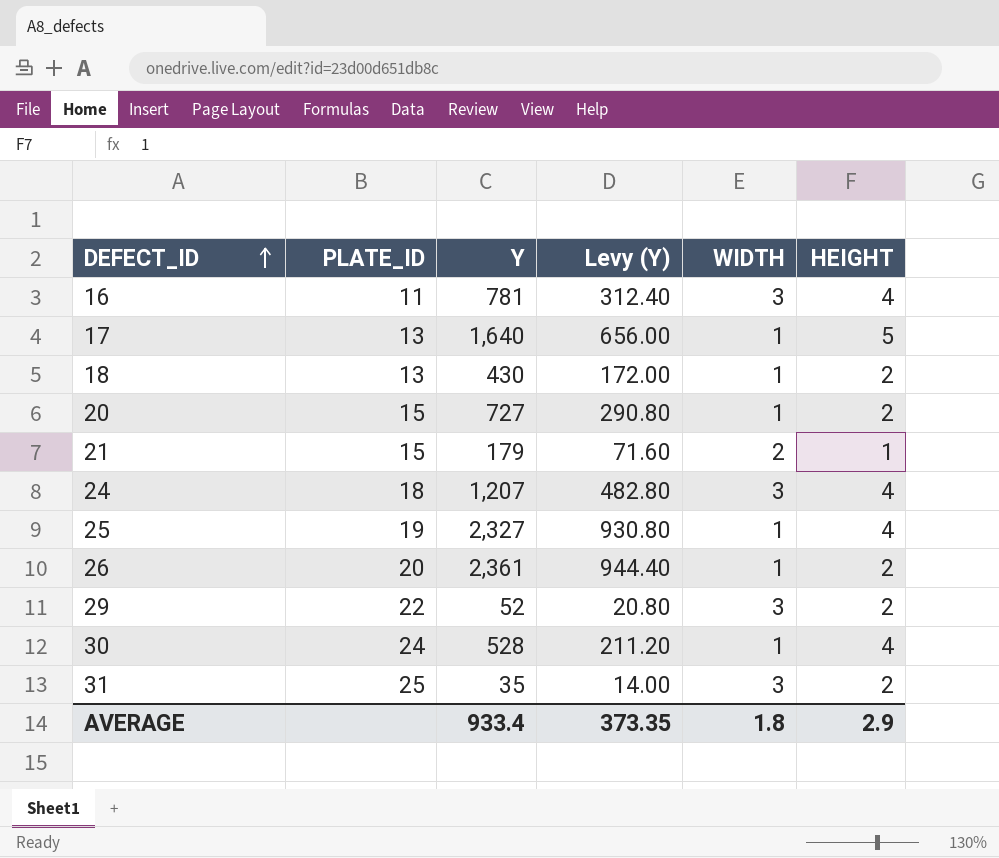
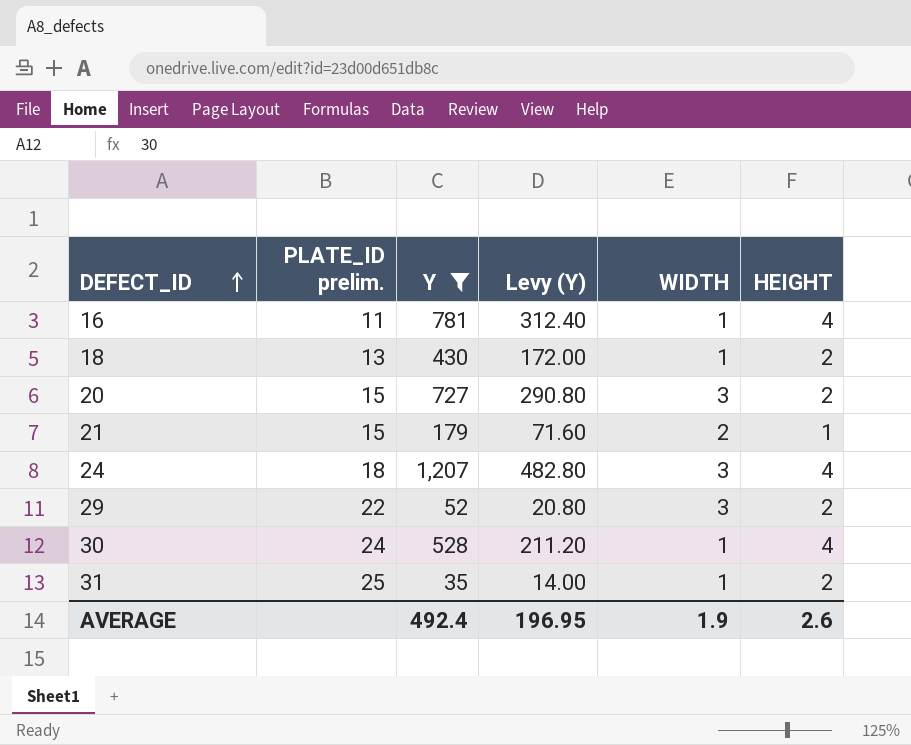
filter: none -> Y <= 1,207
column name: PLATE_ID -> PLATE_ID prelim.
16 | WIDTH: 3 -> 1
20 | WIDTH: 1 -> 3
31 | WIDTH: 3 -> 1
AVERAGE | Y: 933.4 -> 492.4
AVERAGE | Levy (Y): 373.35 -> 196.95
AVERAGE | WIDTH: 1.8 -> 1.9
AVERAGE | HEIGHT: 2.9 -> 2.6

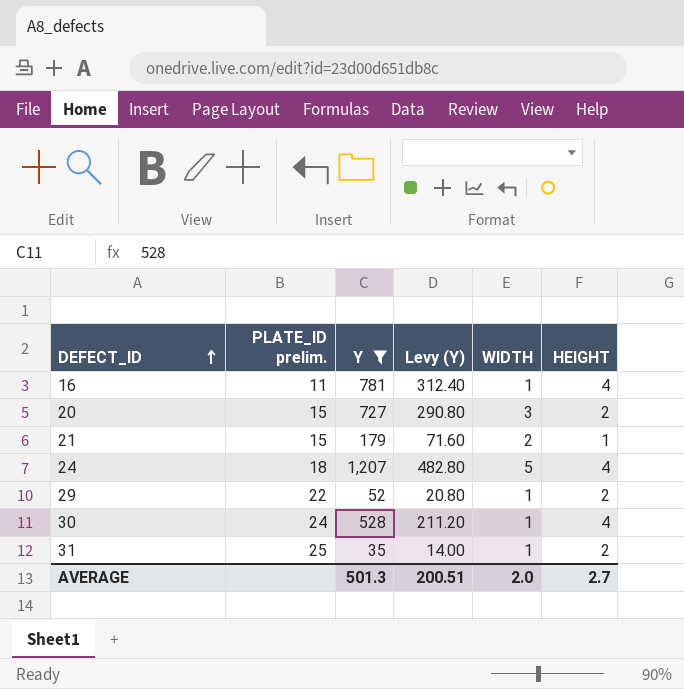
row 18: 13 | 430 | 172.00 | 1 | 2 -> none
24 | WIDTH: 3 -> 5
29 | WIDTH: 3 -> 1
AVERAGE | Y: 492.4 -> 501.3
AVERAGE | Levy (Y): 196.95 -> 200.51
AVERAGE | WIDTH: 1.9 -> 2.0
AVERAGE | HEIGHT: 2.6 -> 2.7

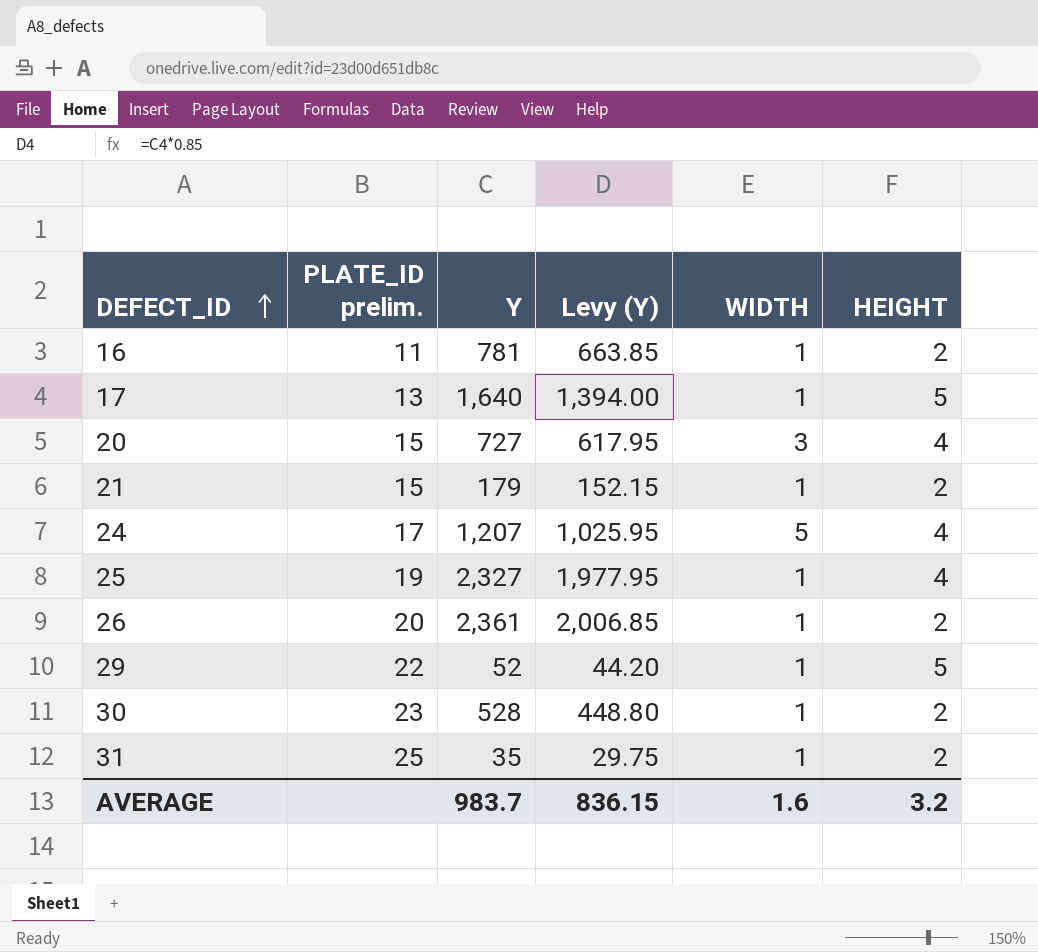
filter: Y <= 1,207 -> none
column Levy (Y) | formula: [Y] * 0.4 -> [Y] * 0.85
16 | HEIGHT: 4 -> 2
20 | HEIGHT: 2 -> 4
21 | WIDTH: 2 -> 1
21 | HEIGHT: 1 -> 2
24 | PLATE_ID prelim.: 18 -> 17
29 | HEIGHT: 2 -> 5
30 | PLATE_ID prelim.: 24 -> 23
30 | HEIGHT: 4 -> 2
AVERAGE | Y: 501.3 -> 983.7
AVERAGE | Levy (Y): 200.51 -> 836.15
AVERAGE | WIDTH: 2.0 -> 1.6
AVERAGE | HEIGHT: 2.7 -> 3.2

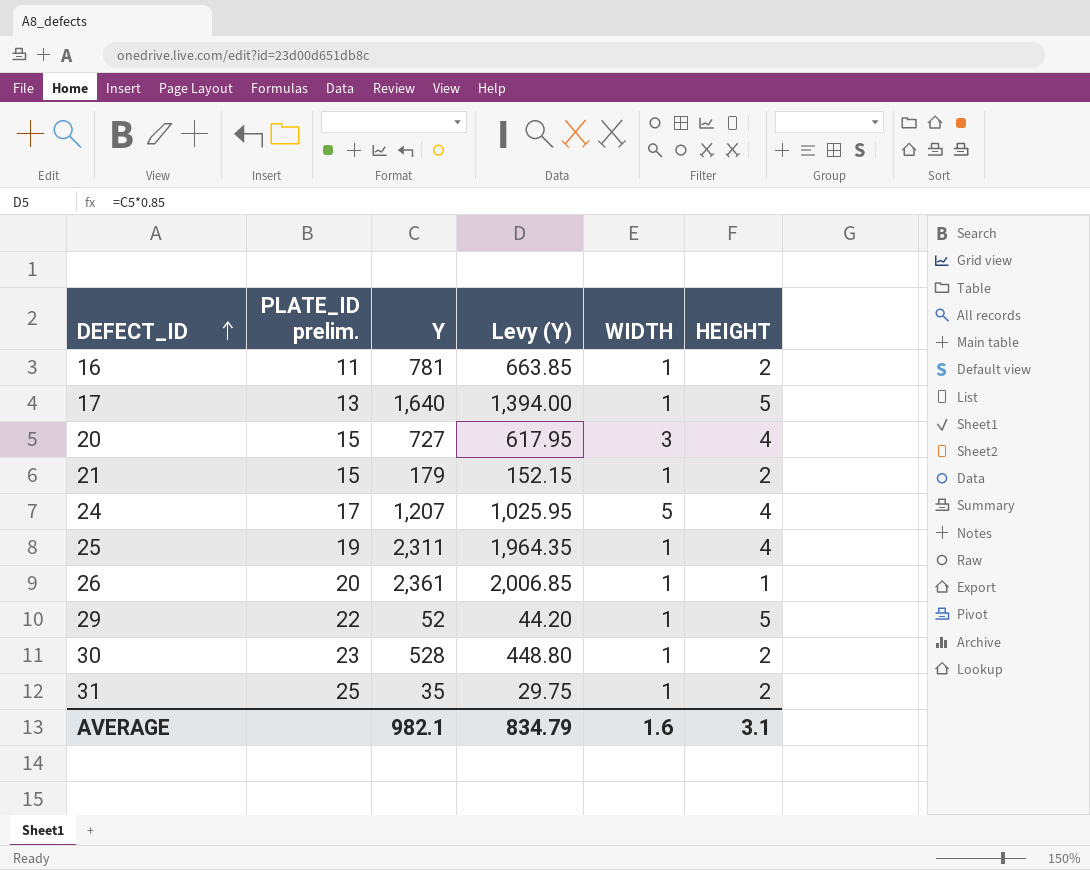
25 | Y: 2,327 -> 2,311
25 | Levy (Y): 1,977.95 -> 1,964.35
26 | HEIGHT: 2 -> 1
AVERAGE | Y: 983.7 -> 982.1
AVERAGE | Levy (Y): 836.15 -> 834.79
AVERAGE | HEIGHT: 3.2 -> 3.1

